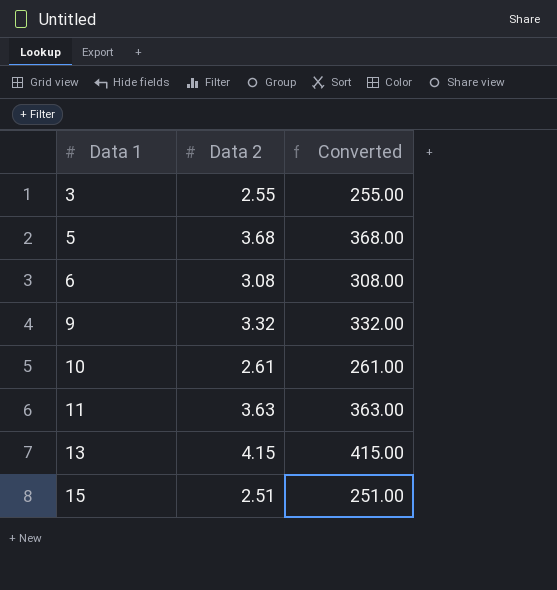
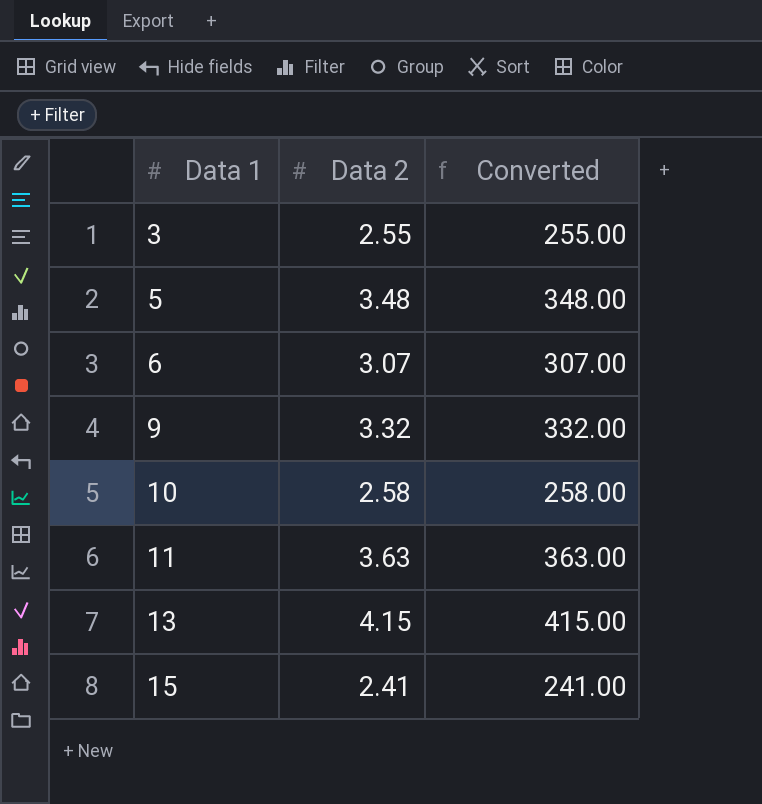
5 | Data 2: 3.68 -> 3.48
5 | Converted: 368.00 -> 348.00
6 | Data 2: 3.08 -> 3.07
6 | Converted: 308.00 -> 307.00
10 | Data 2: 2.61 -> 2.58
10 | Converted: 261.00 -> 258.00
15 | Data 2: 2.51 -> 2.41
15 | Converted: 251.00 -> 241.00

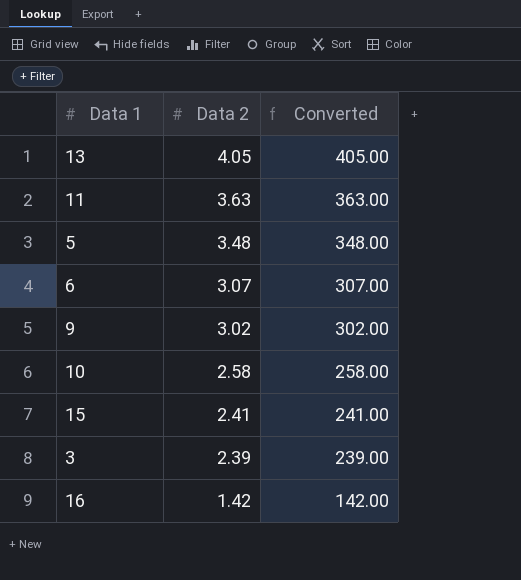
row order: Data 1 ascending -> Data 2 descending
13 | Data 2: 4.15 -> 4.05
13 | Converted: 415.00 -> 405.00
9 | Data 2: 3.32 -> 3.02
9 | Converted: 332.00 -> 302.00
3 | Data 2: 2.55 -> 2.39
3 | Converted: 255.00 -> 239.00
row 16: none -> 1.42 | 142.00

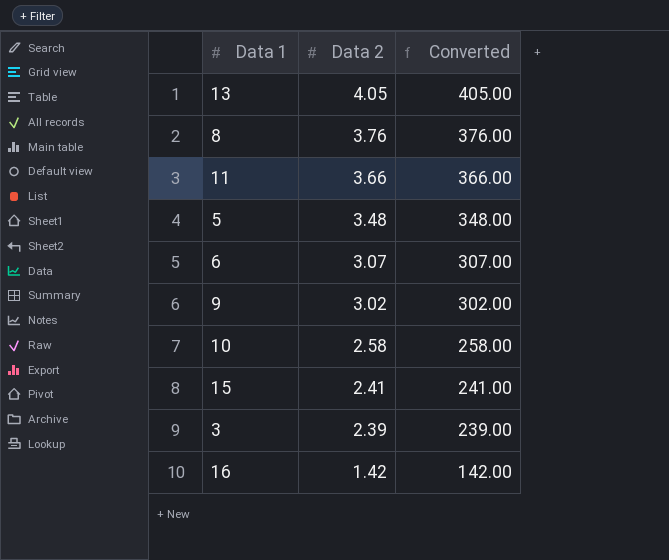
row 8: none -> 3.76 | 376.00
11 | Data 2: 3.63 -> 3.66
11 | Converted: 363.00 -> 366.00

